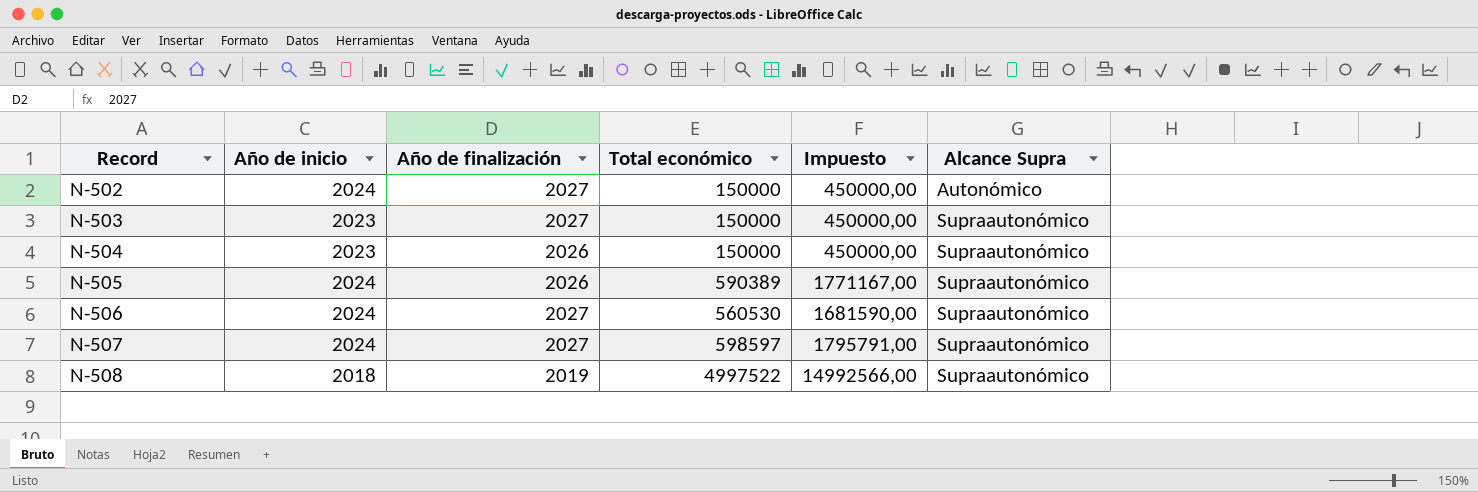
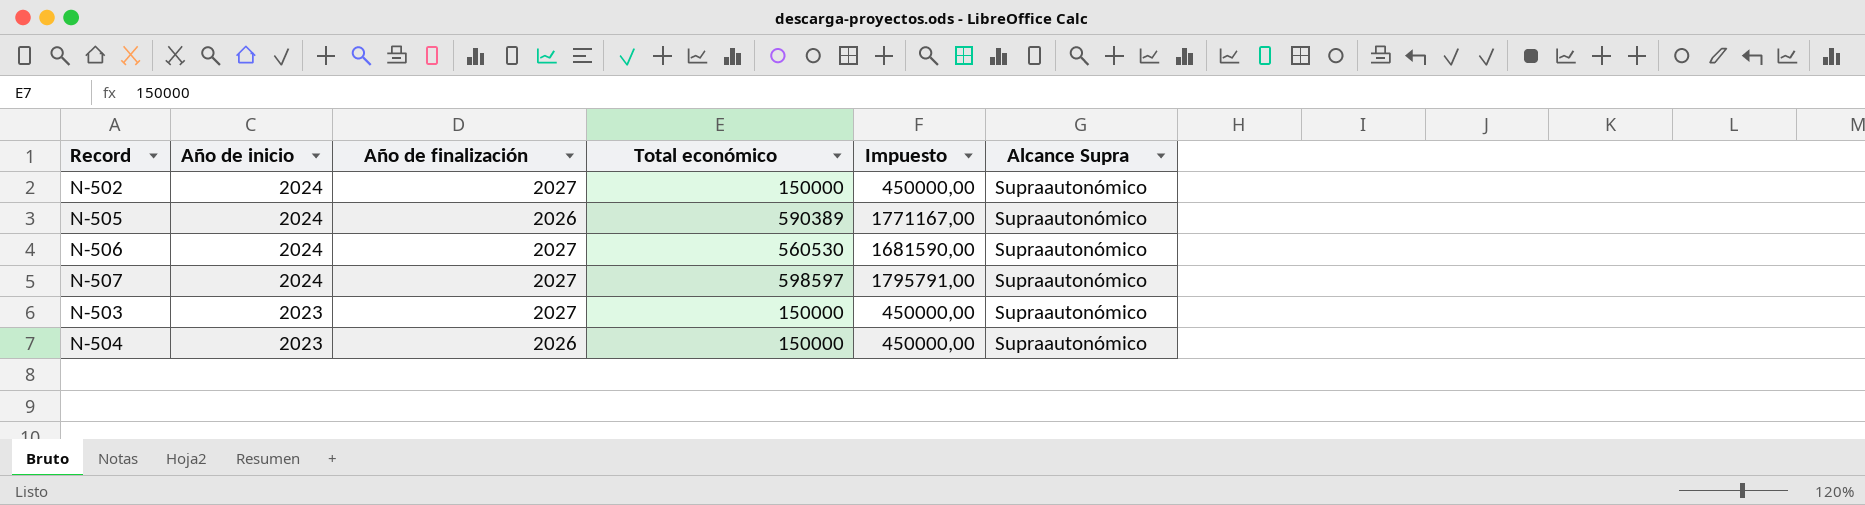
row order: Record ascending -> Año de inicio descending
row N-508: 2018 | 2019 | 4997522 | 14992566,00 | Supraautonómico -> none
N-502 | Alcance Supra: Autonómico -> Supraautonómico

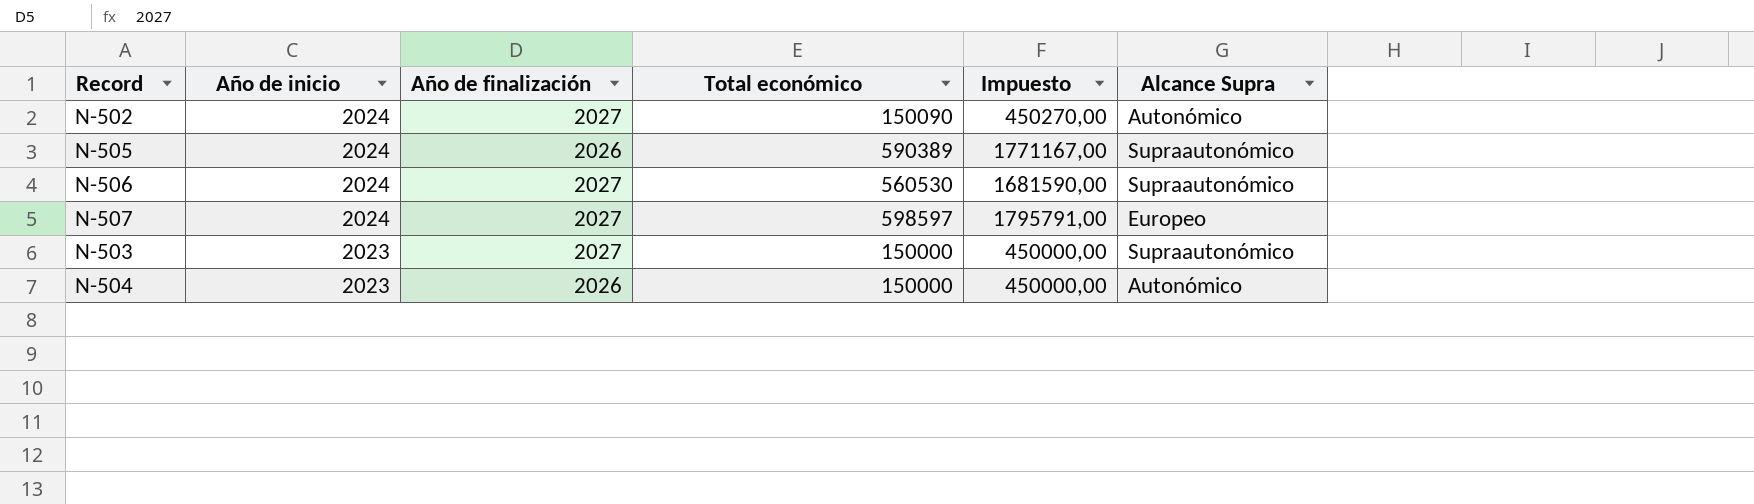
N-502 | Total económico: 150000 -> 150090
N-502 | Impuesto: 450000,00 -> 450270,00
N-502 | Alcance Supra: Supraautonómico -> Autonómico
N-507 | Alcance Supra: Supraautonómico -> Europeo
N-504 | Alcance Supra: Supraautonómico -> Autonómico

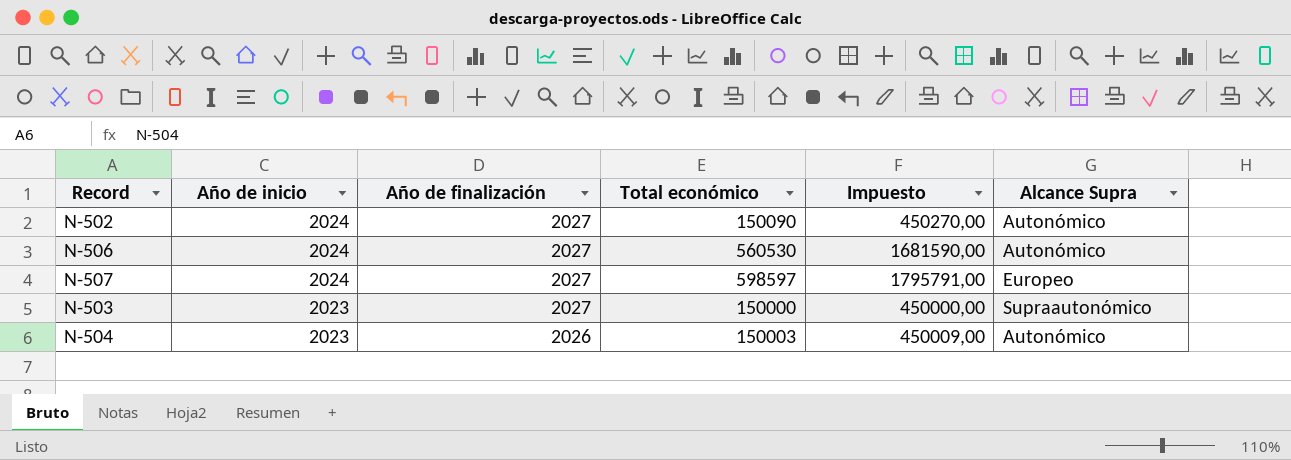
row N-505: 2024 | 2026 | 590389 | 1771167,00 | Supraautonómico -> none
N-506 | Alcance Supra: Supraautonómico -> Autonómico
N-504 | Total económico: 150000 -> 150003
N-504 | Impuesto: 450000,00 -> 450009,00

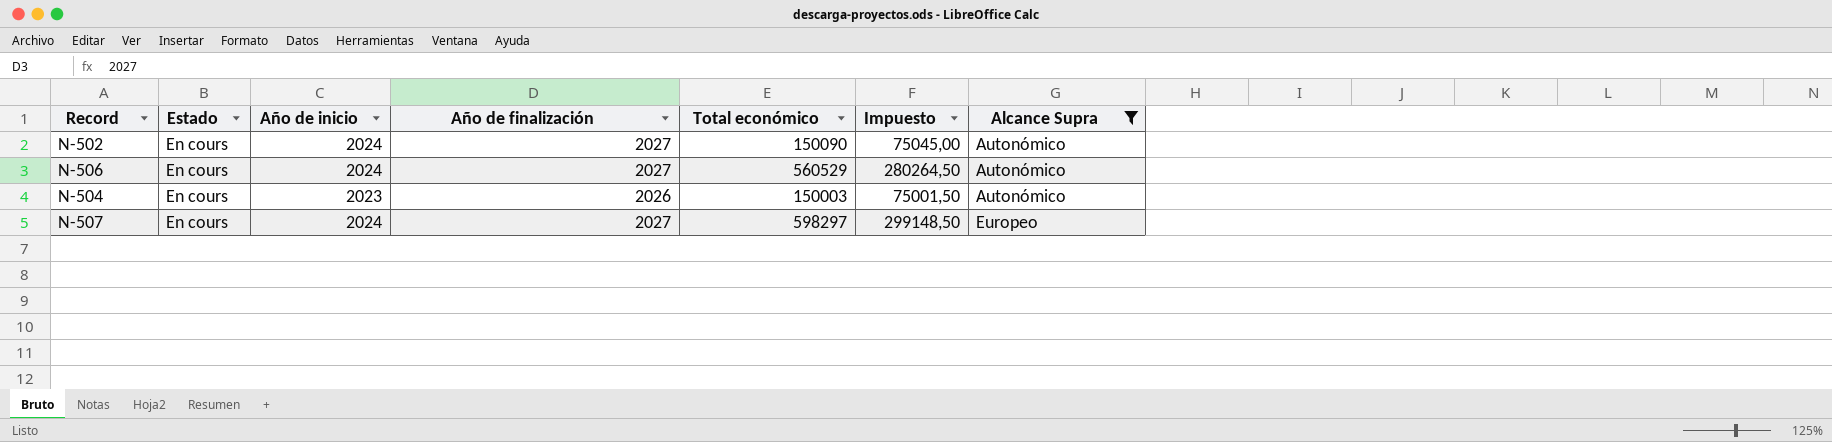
filter: none -> Alcance Supra != Supraautonómico
row order: Año de inicio descending -> Alcance Supra ascending
column Estado | position: none -> 2
column Impuesto | formula: [Total económico] * 3 -> [Total económico] * 0,5
N-506 | Total económico: 560530 -> 560529
N-507 | Total económico: 598597 -> 598297

